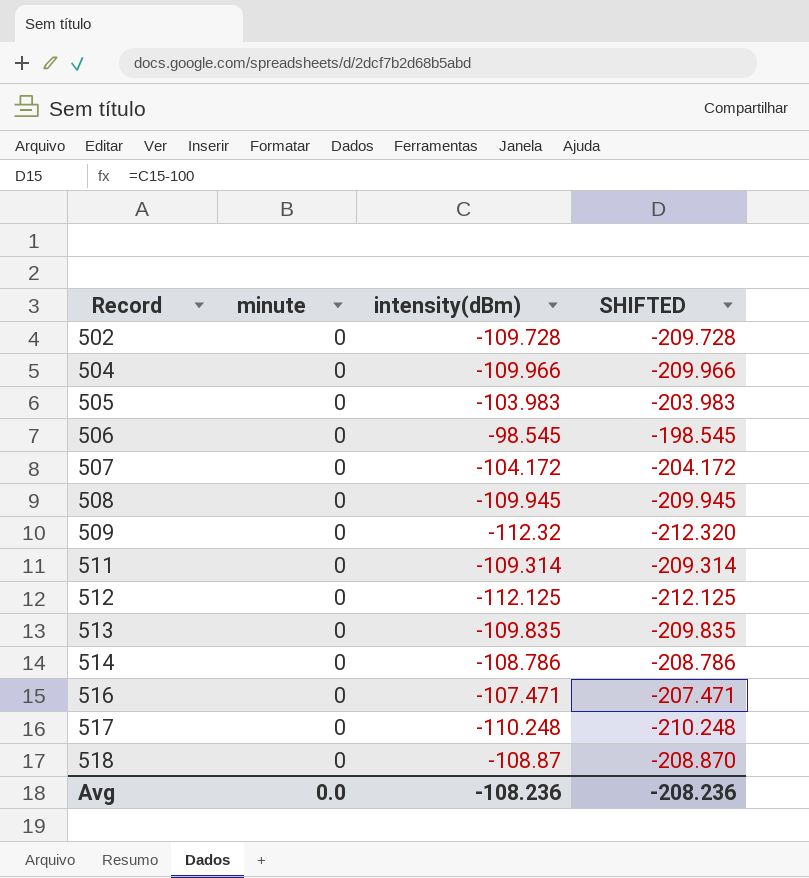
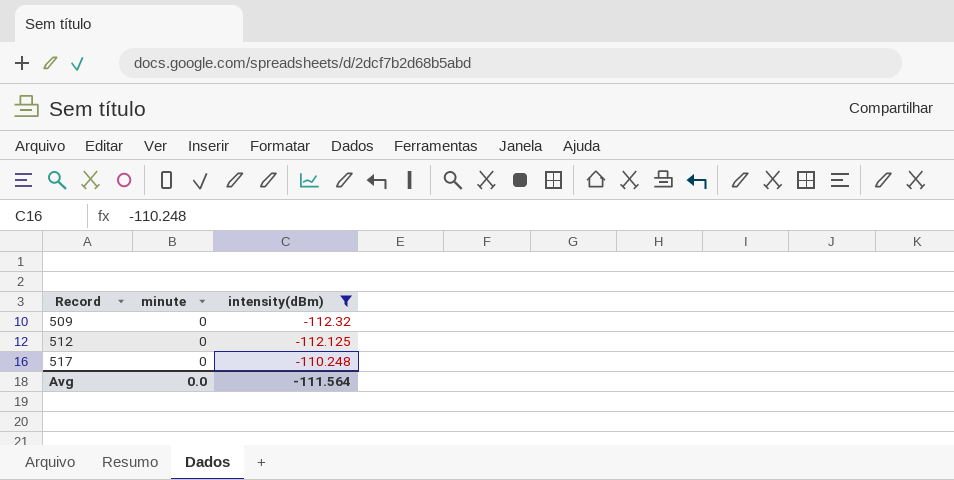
filter: none -> intensity(dBm) <= -110.248
column SHIFTED | formula: [intensity(dBm)] - 100 -> none
Avg | intensity(dBm): -108.236 -> -111.564

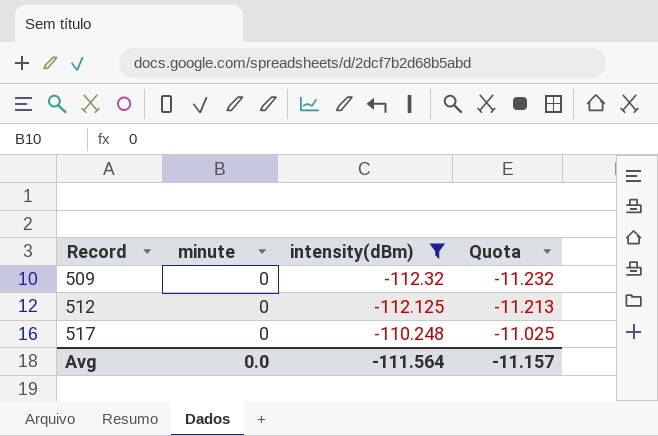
column Quota | formula: none -> [intensity(dBm)] * 0.1

